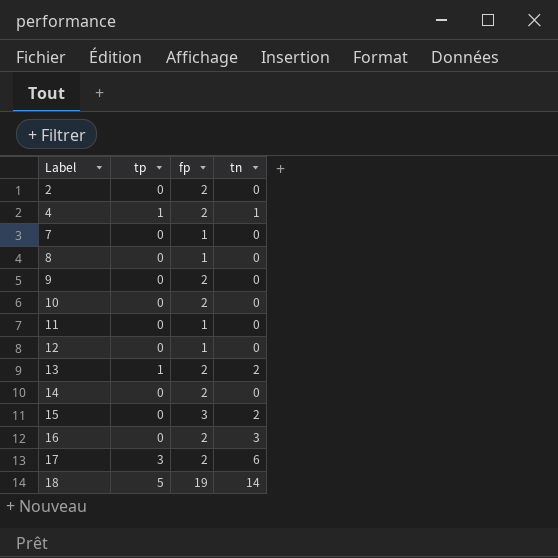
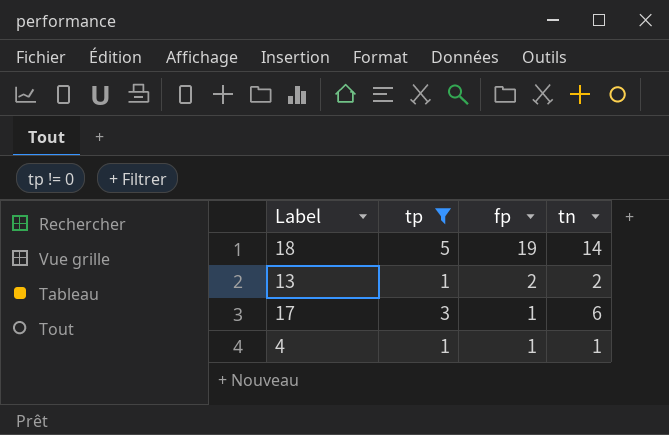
filter: none -> tp != 0
row order: Label ascending -> fp descending
17 | fp: 2 -> 1
4 | fp: 2 -> 1

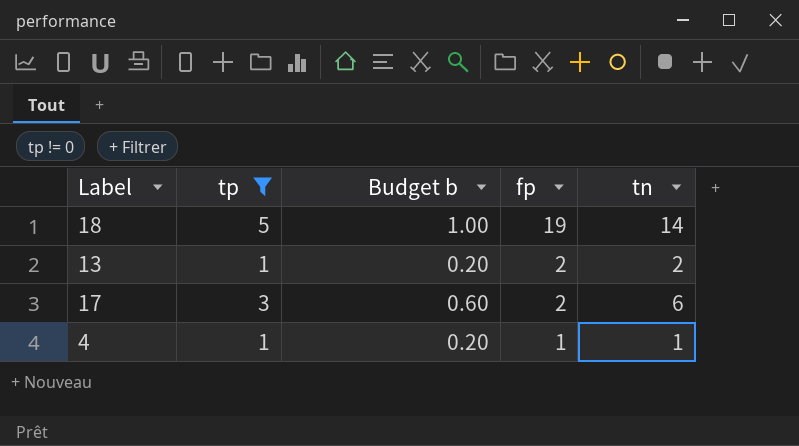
column Budget b | formula: none -> [tp] * 0.2
17 | fp: 1 -> 2

